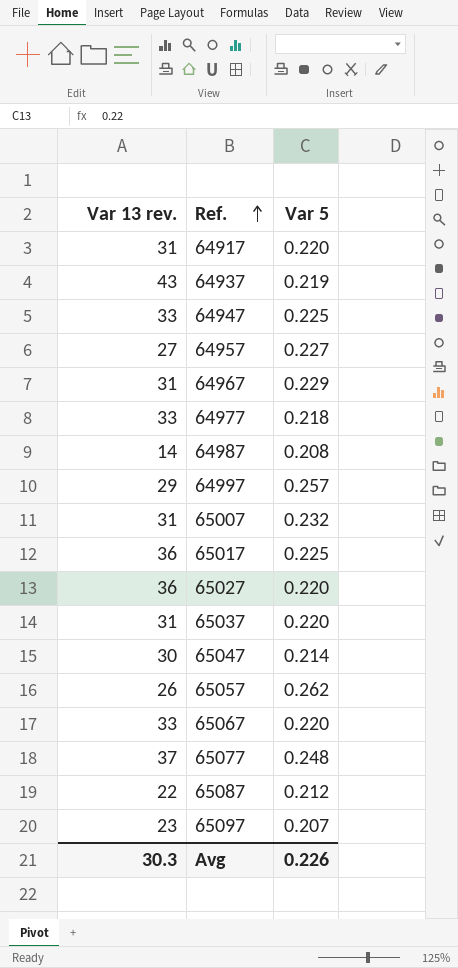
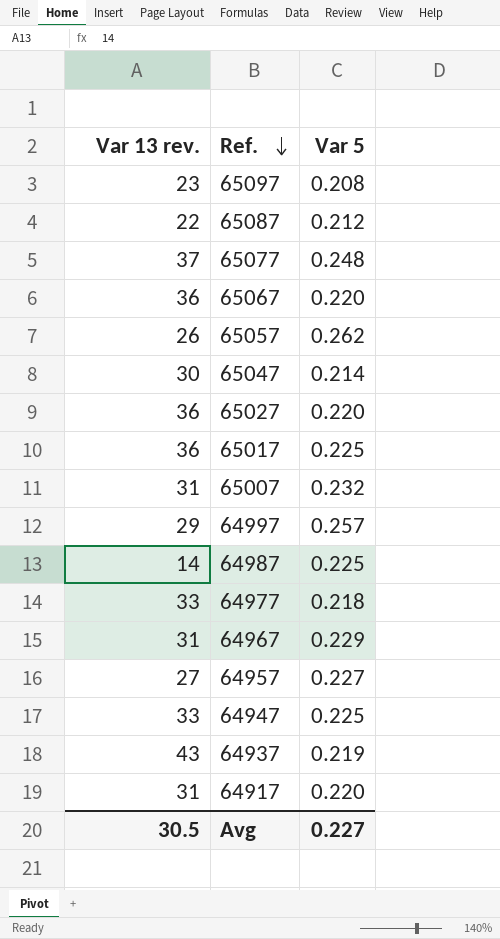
row order: Ref. ascending -> Ref. descending
row 65037: 31 | 0.220 -> none
65097 | Var 5: 0.207 -> 0.208
65067 | Var 13 rev.: 33 -> 36
64987 | Var 5: 0.208 -> 0.225
Avg | Var 13 rev.: 30.3 -> 30.5
Avg | Var 5: 0.226 -> 0.227

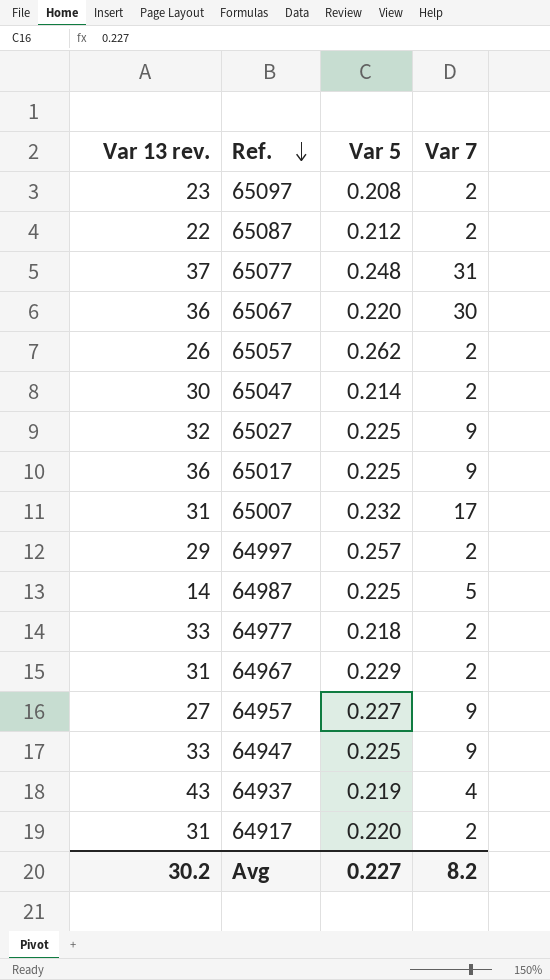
column Var 7 | position: none -> 4
65027 | Var 13 rev.: 36 -> 32
65027 | Var 5: 0.220 -> 0.225
Avg | Var 13 rev.: 30.5 -> 30.2

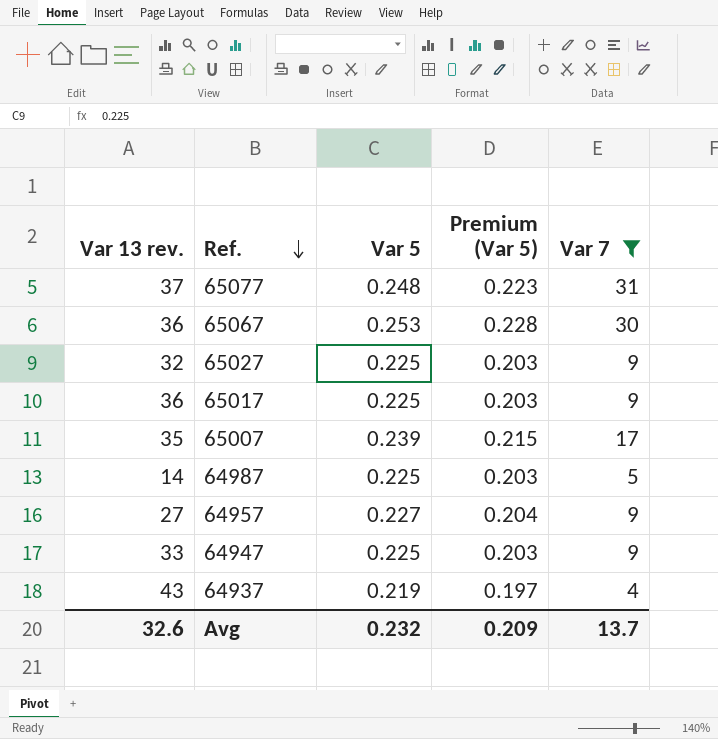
filter: none -> Var 7 != 2
column Premium (Var 5) | formula: none -> [Var 5] * 0.9
65067 | Var 5: 0.220 -> 0.253
65007 | Var 13 rev.: 31 -> 35
65007 | Var 5: 0.232 -> 0.239
Avg | Var 13 rev.: 30.2 -> 32.6
Avg | Var 5: 0.227 -> 0.232
Avg | Var 7: 8.2 -> 13.7

